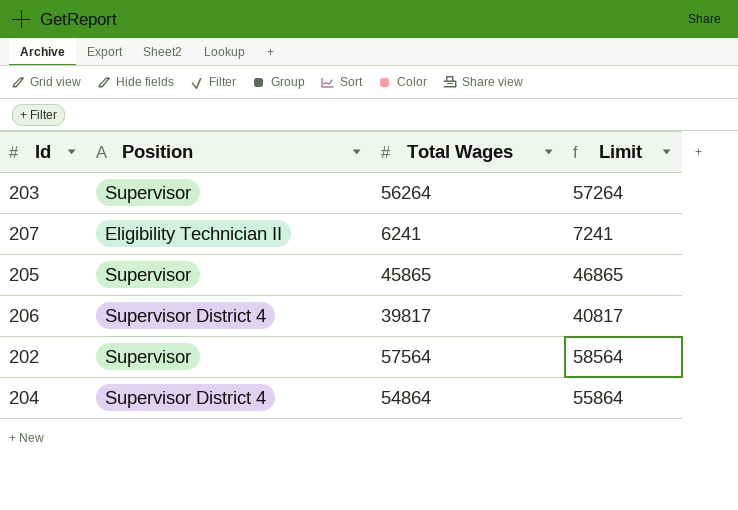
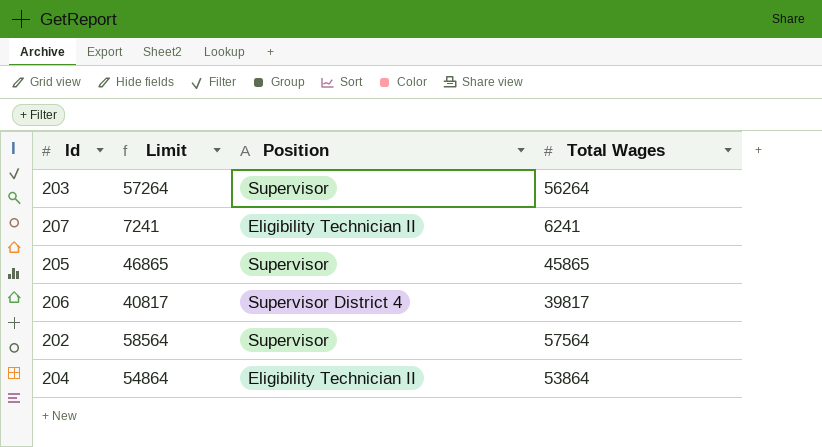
column Limit | position: 4 -> 2
204 | Limit: 55864 -> 54864
204 | Position: Supervisor District 4 -> Eligibility Technician II
204 | Total Wages: 54864 -> 53864

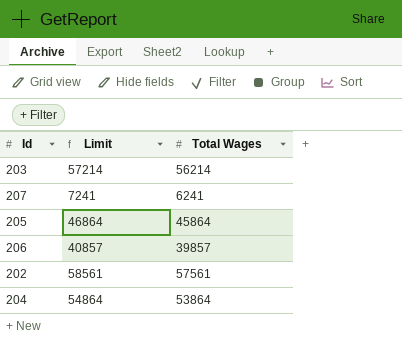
column Position | position: 3 -> none
203 | Limit: 57264 -> 57214
203 | Total Wages: 56264 -> 56214
205 | Limit: 46865 -> 46864
205 | Total Wages: 45865 -> 45864
206 | Limit: 40817 -> 40857
206 | Total Wages: 39817 -> 39857
202 | Limit: 58564 -> 58561
202 | Total Wages: 57564 -> 57561

